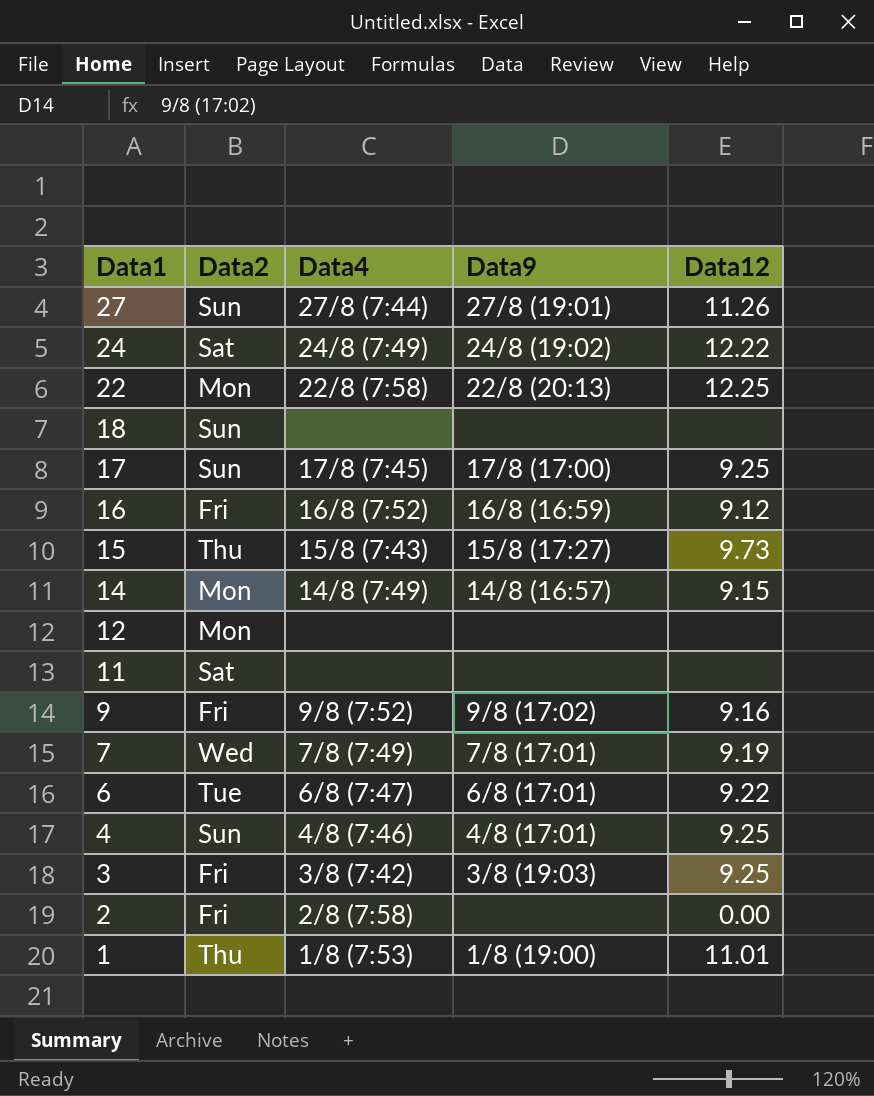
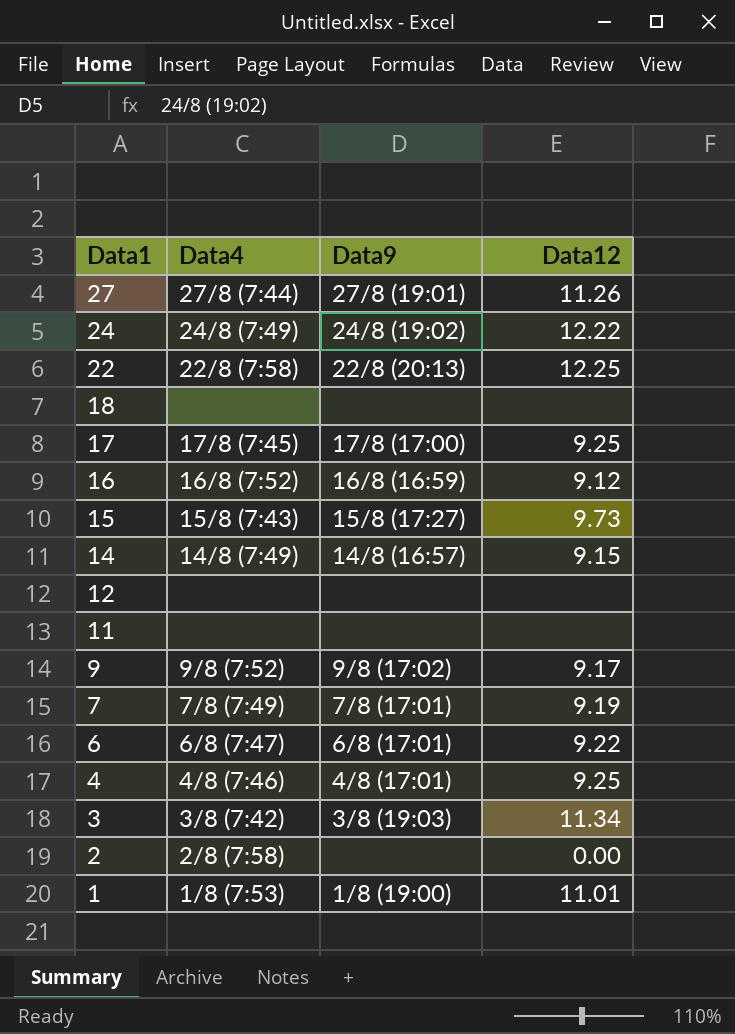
column Data2 | position: 2 -> none
9 | Data12: 9.16 -> 9.17
3 | Data12: 9.25 -> 11.34

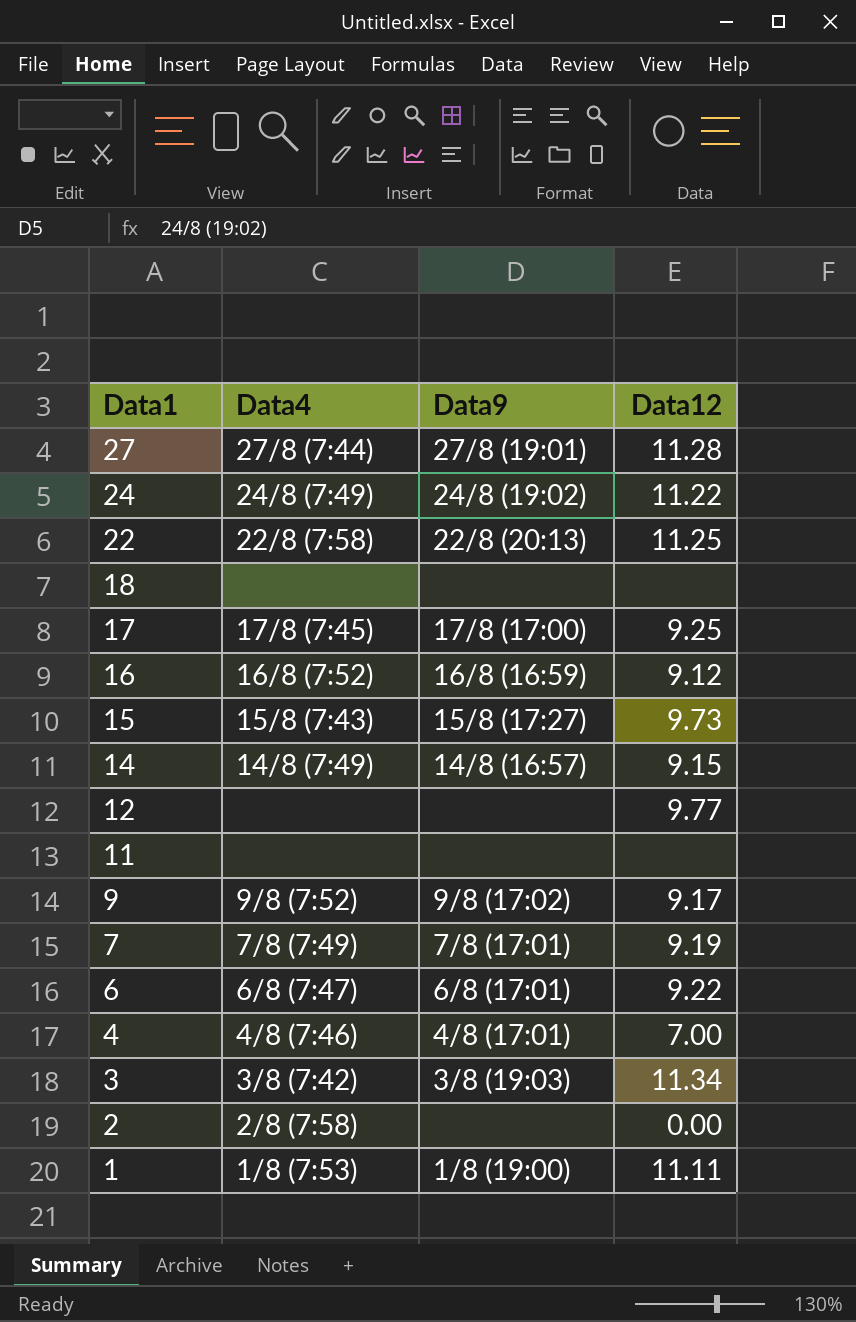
27 | Data12: 11.26 -> 11.28
24 | Data12: 12.22 -> 11.22
22 | Data12: 12.25 -> 11.25
12 | Data12: none -> 9.77
4 | Data12: 9.25 -> 7.00
1 | Data12: 11.01 -> 11.11

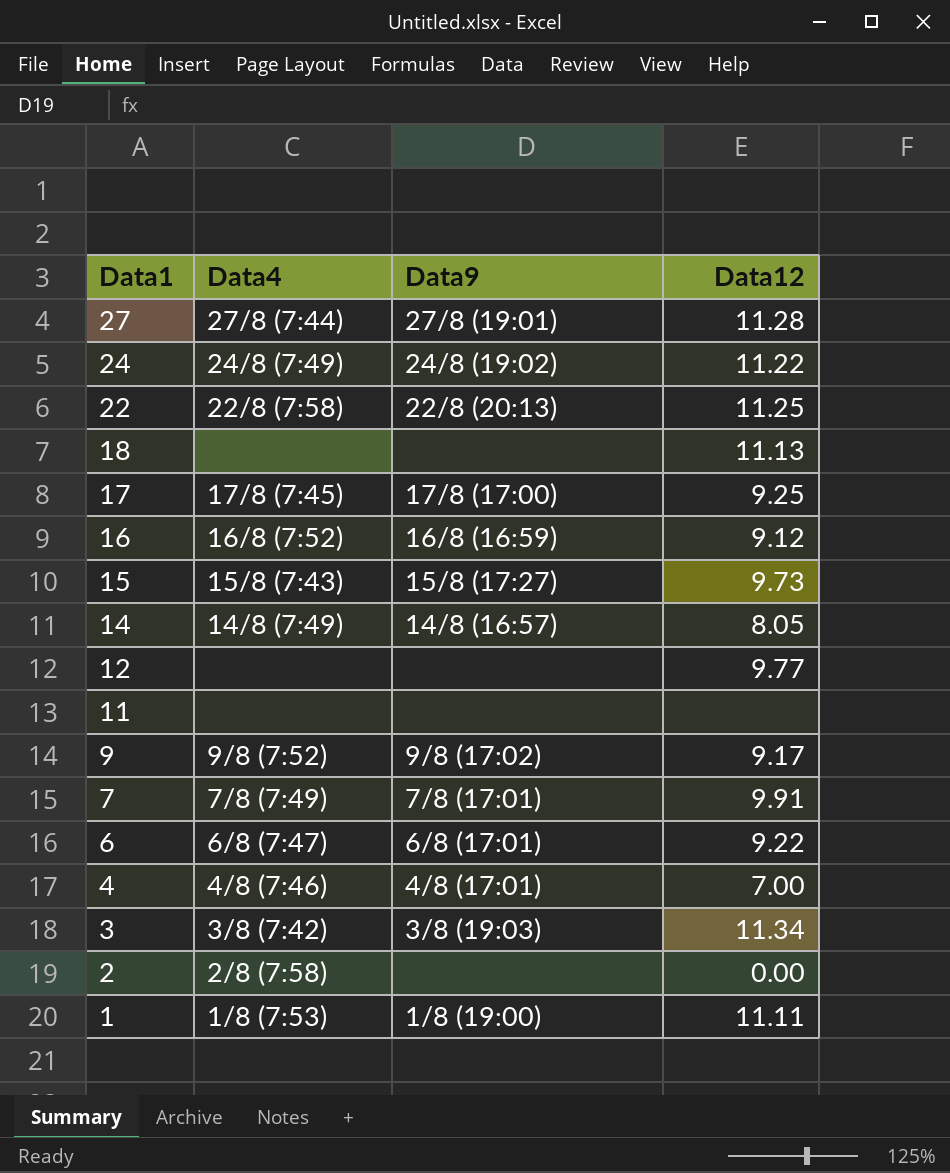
18 | Data12: none -> 11.13
14 | Data12: 9.15 -> 8.05
7 | Data12: 9.19 -> 9.91

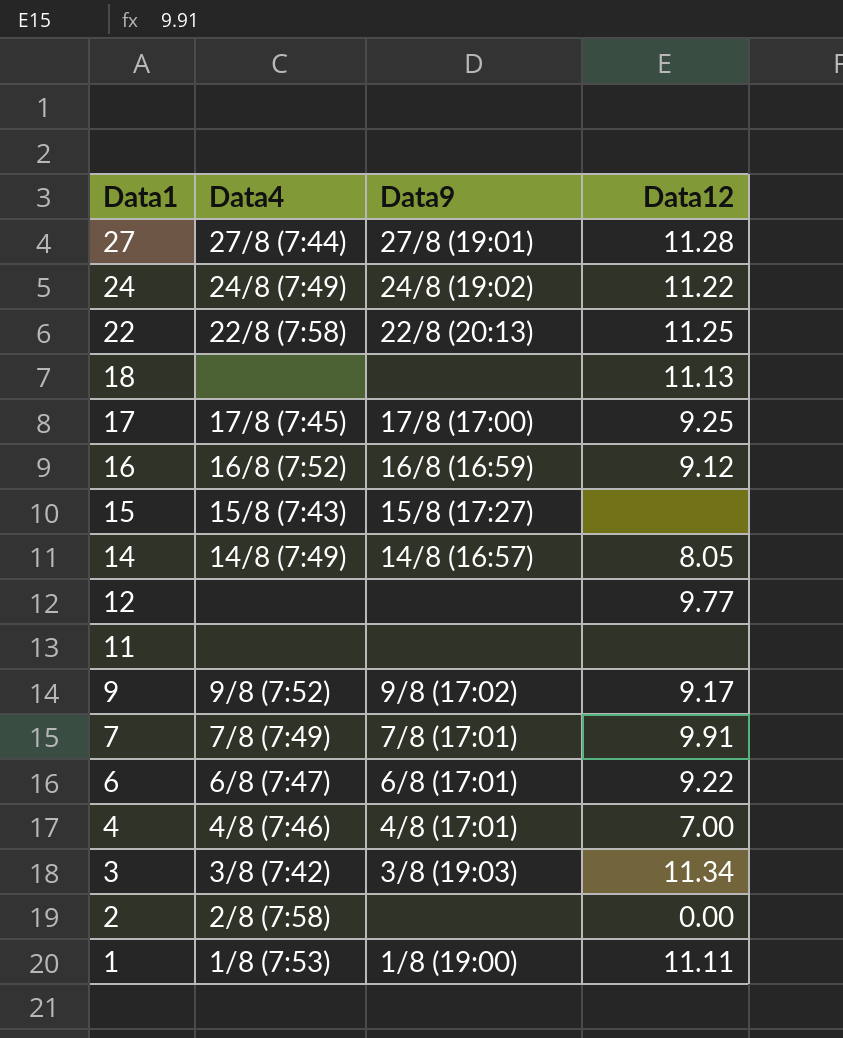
15 | Data12: 9.73 -> none

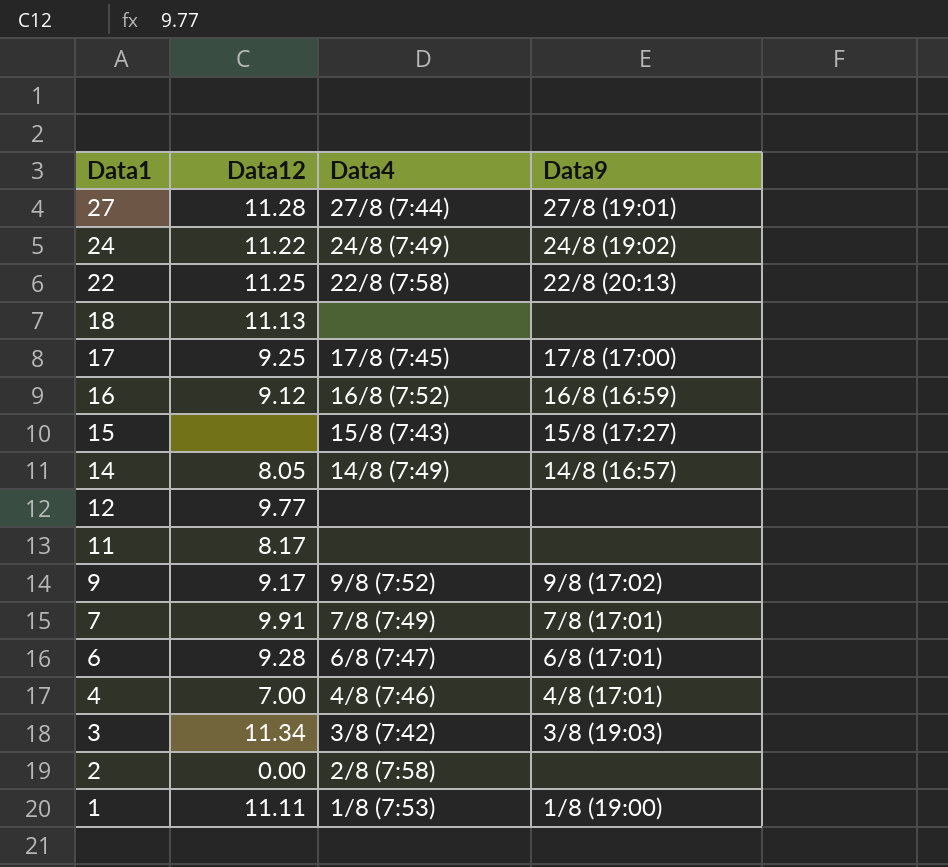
column Data12 | position: 4 -> 2
11 | Data12: none -> 8.17
6 | Data12: 9.22 -> 9.28

